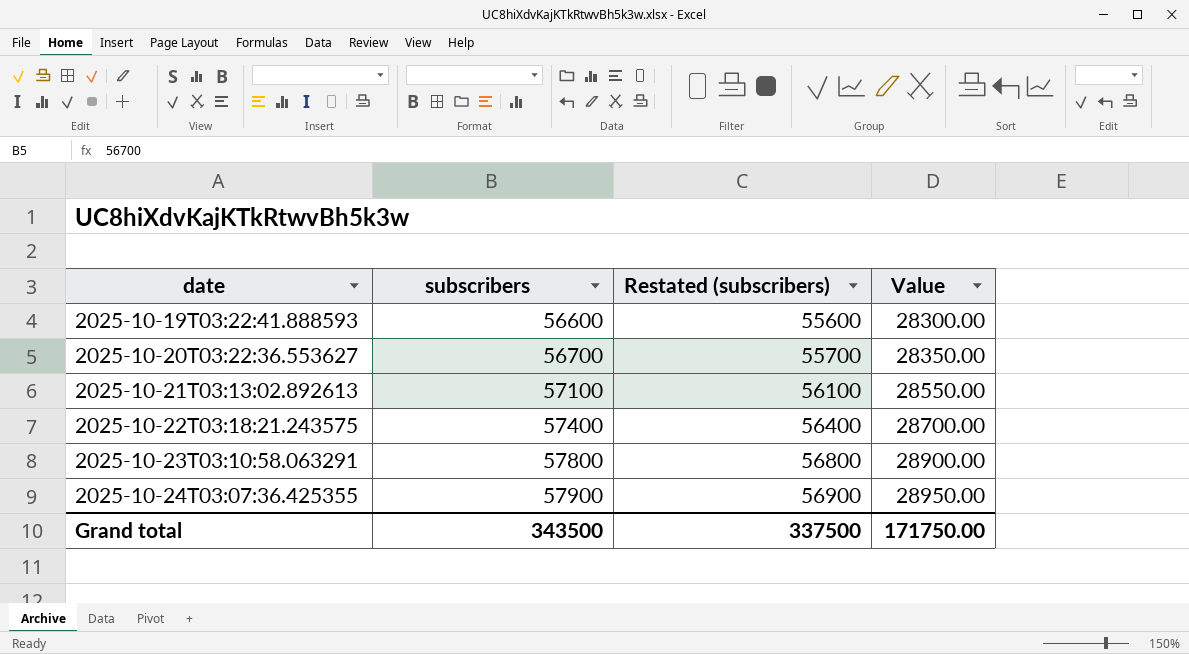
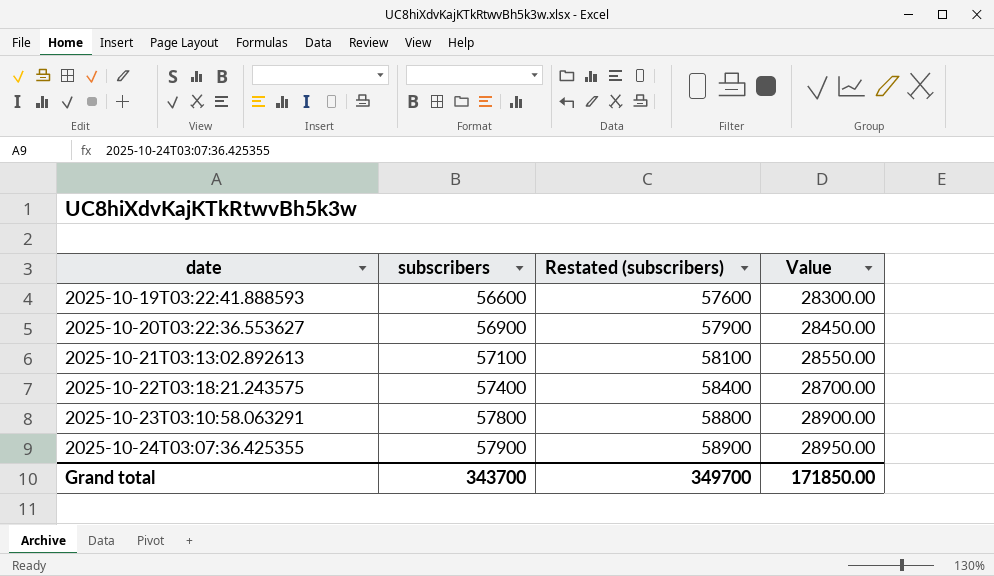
column Restated (subscribers) | formula: [subscribers] - 1000 -> [subscribers] + 1000
2025-10-20T03:22:36.553627 | subscribers: 56700 -> 56900
2025-10-20T03:22:36.553627 | Value: 28350.00 -> 28450.00
Grand total | subscribers: 343500 -> 343700
Grand total | Restated (subscribers): 337500 -> 349700
Grand total | Value: 171750.00 -> 171850.00

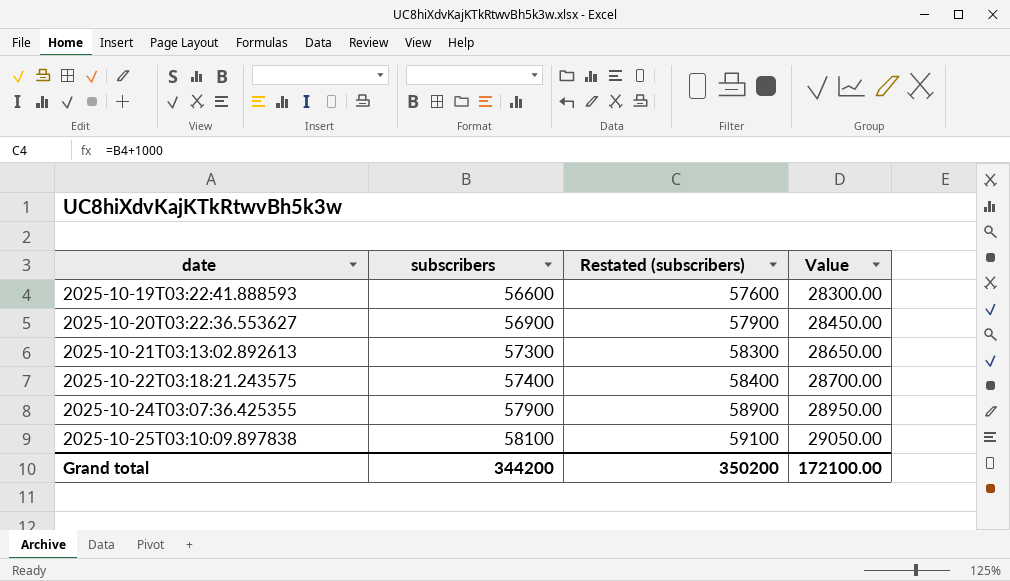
row 2025-10-23T03:10:58.063291: 57800 | 58800 | 28900.00 -> none
2025-10-21T03:13:02.892613 | subscribers: 57100 -> 57300
2025-10-21T03:13:02.892613 | Restated (subscribers): 58100 -> 58300
2025-10-21T03:13:02.892613 | Value: 28550.00 -> 28650.00
row 2025-10-25T03:10:09.897838: none -> 58100 | 59100 | 29050.00
Grand total | subscribers: 343700 -> 344200
Grand total | Restated (subscribers): 349700 -> 350200
Grand total | Value: 171850.00 -> 172100.00

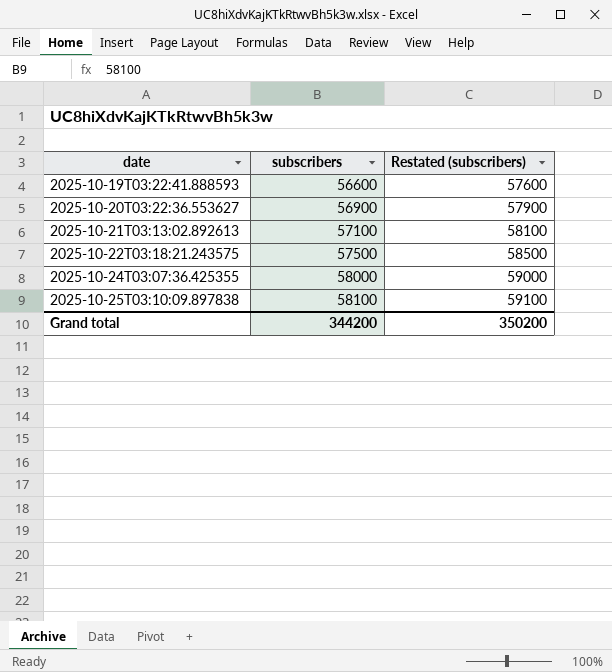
column Value | formula: [subscribers] * 0.5 -> none
2025-10-21T03:13:02.892613 | subscribers: 57300 -> 57100
2025-10-21T03:13:02.892613 | Restated (subscribers): 58300 -> 58100
2025-10-22T03:18:21.243575 | subscribers: 57400 -> 57500
2025-10-22T03:18:21.243575 | Restated (subscribers): 58400 -> 58500
2025-10-24T03:07:36.425355 | subscribers: 57900 -> 58000
2025-10-24T03:07:36.425355 | Restated (subscribers): 58900 -> 59000

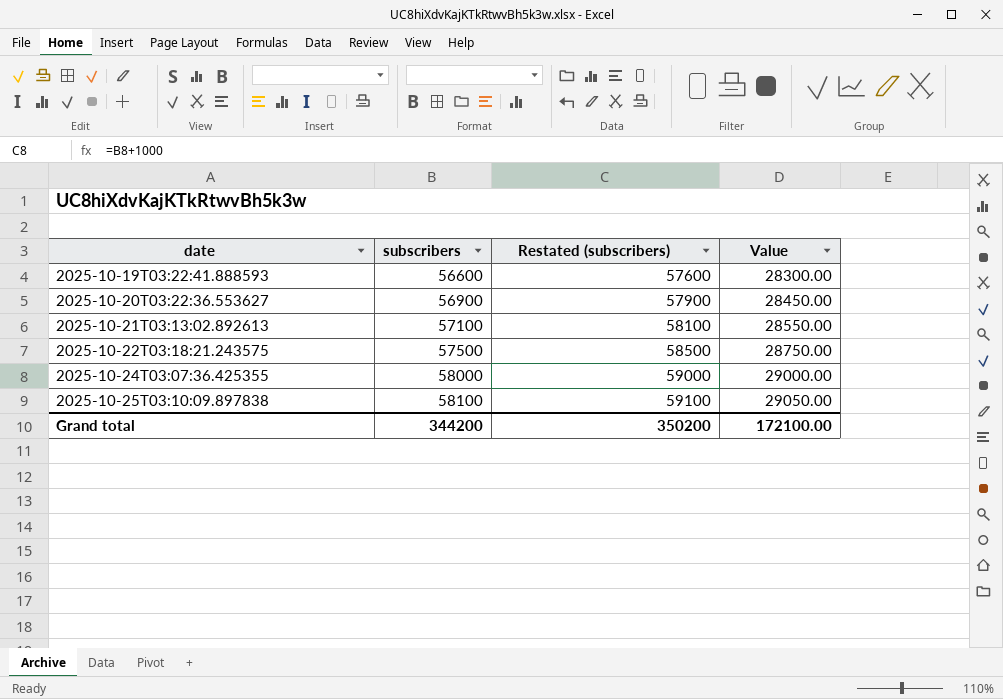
column Value | formula: none -> [subscribers] * 0.5

